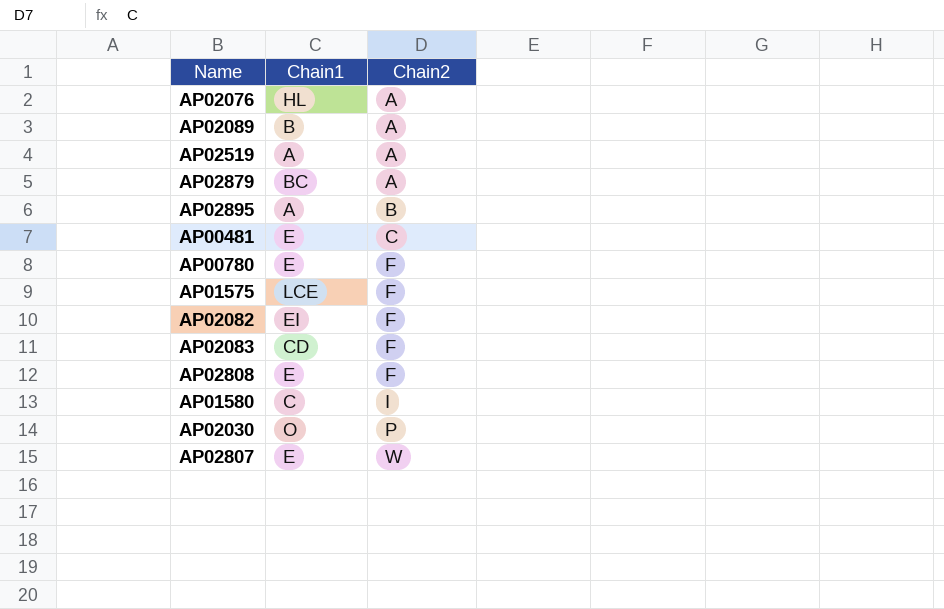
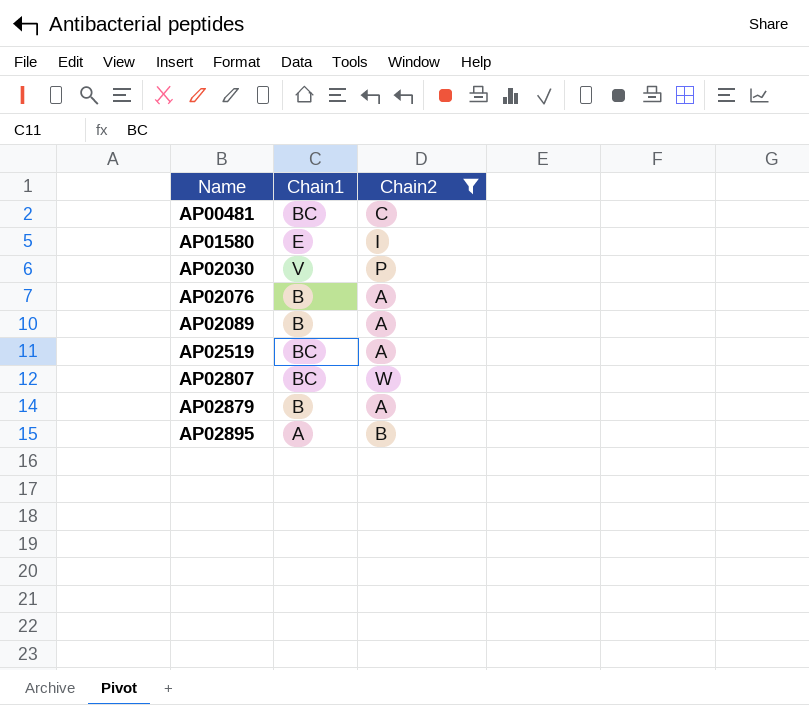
filter: none -> Chain2 != F
row order: Chain2 ascending -> Name ascending
AP00481 | Chain1: E -> BC
AP01580 | Chain1: C -> E
AP02030 | Chain1: O -> V
AP02076 | Chain1: HL -> B
AP02519 | Chain1: A -> BC
AP02807 | Chain1: E -> BC
AP02879 | Chain1: BC -> B

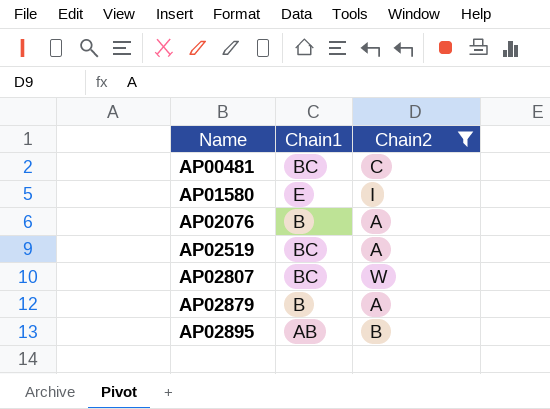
row AP02030: V | P -> none
row AP02089: B | A -> none
AP02895 | Chain1: A -> AB

